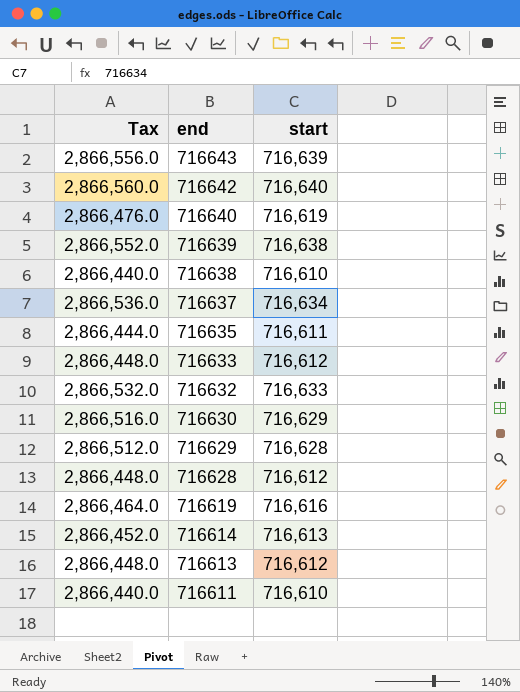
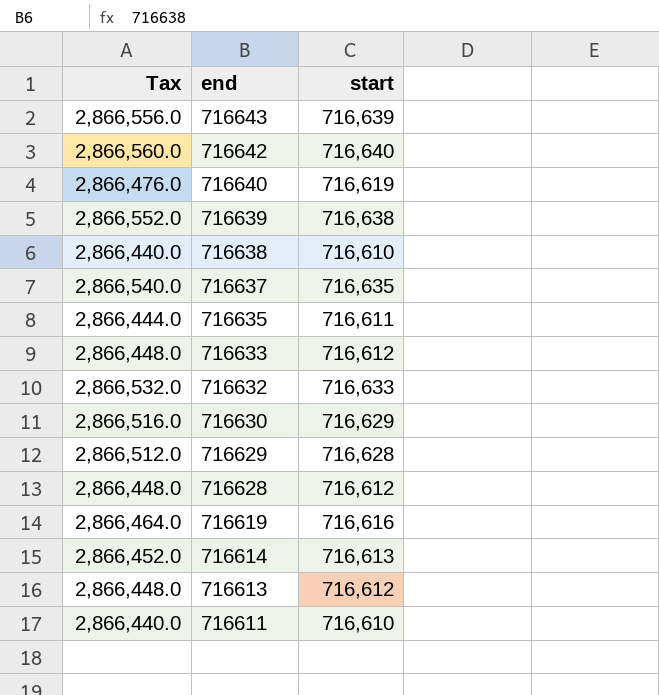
716637 | Tax: 2,866,536.0 -> 2,866,540.0
716637 | start: 716,634 -> 716,635

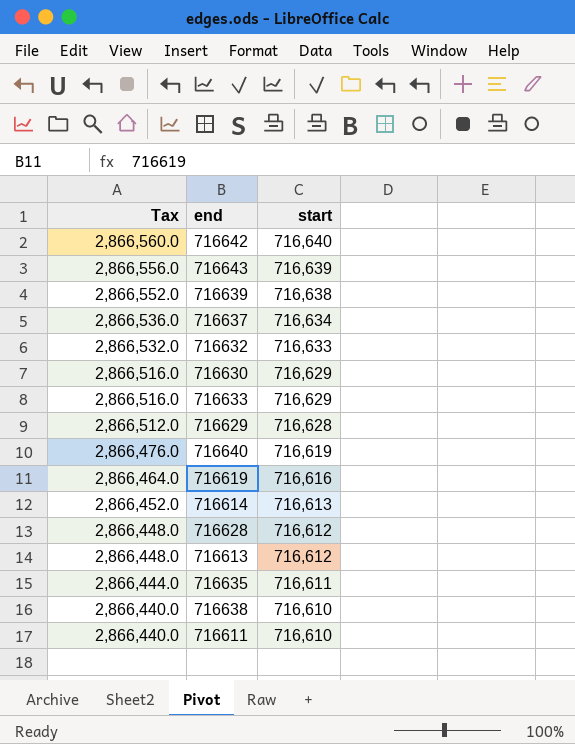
row order: end descending -> Tax descending
716637 | Tax: 2,866,540.0 -> 2,866,536.0
716637 | start: 716,635 -> 716,634
716633 | Tax: 2,866,448.0 -> 2,866,516.0
716633 | start: 716,612 -> 716,629

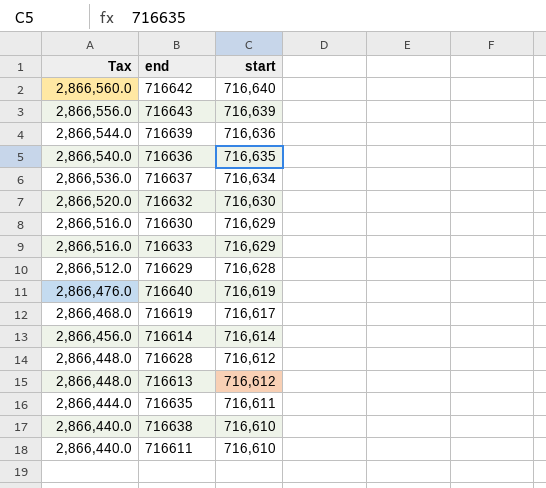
716639 | Tax: 2,866,552.0 -> 2,866,544.0
716639 | start: 716,638 -> 716,636
row 716636: none -> 2,866,540.0 | 716,635
716632 | Tax: 2,866,532.0 -> 2,866,520.0
716632 | start: 716,633 -> 716,630
716619 | Tax: 2,866,464.0 -> 2,866,468.0
716619 | start: 716,616 -> 716,617
716614 | Tax: 2,866,452.0 -> 2,866,456.0
716614 | start: 716,613 -> 716,614

